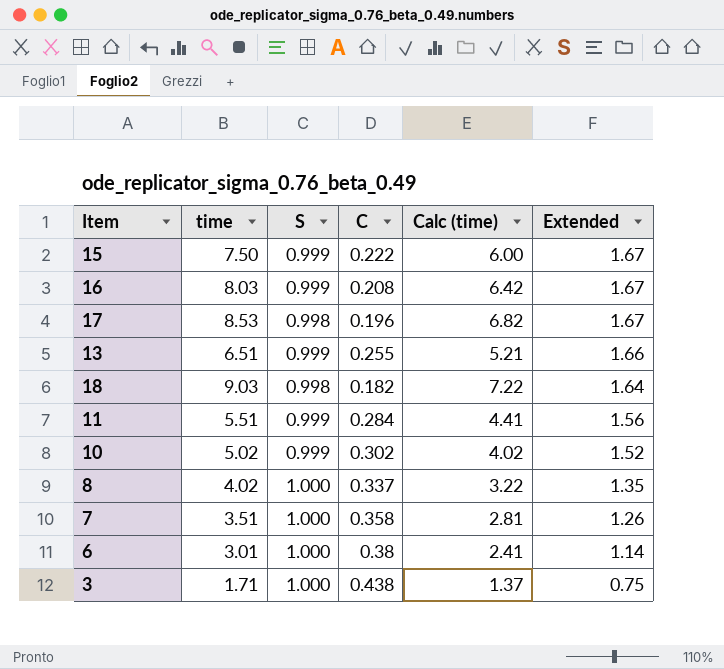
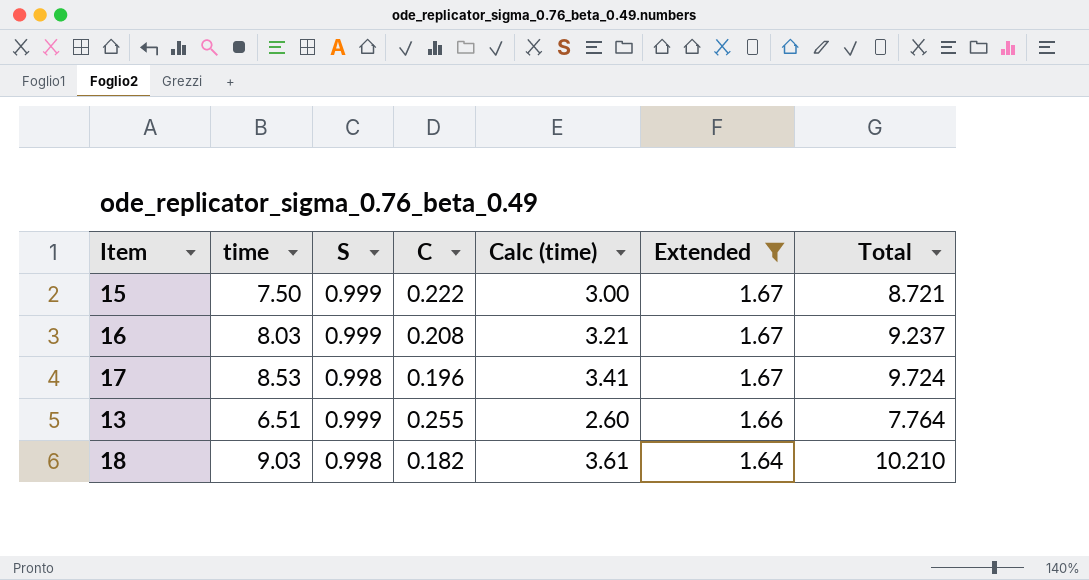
filter: none -> Extended >= 1.64
column Calc (time) | formula: [time] * 0.8 -> [time] * 0.4
column Total | formula: none -> [time] + [S] + [C]

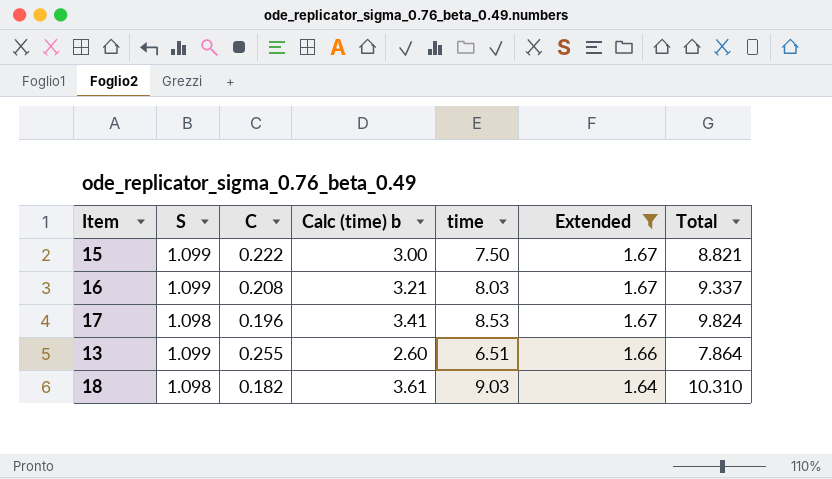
column name: Calc (time) -> Calc (time) b
column time | position: 2 -> 5
15 | S: 0.999 -> 1.099
15 | Total: 8.721 -> 8.821
16 | S: 0.999 -> 1.099
16 | Total: 9.237 -> 9.337
17 | S: 0.998 -> 1.098
17 | Total: 9.724 -> 9.824
13 | S: 0.999 -> 1.099
13 | Total: 7.764 -> 7.864
18 | S: 0.998 -> 1.098
18 | Total: 10.210 -> 10.310

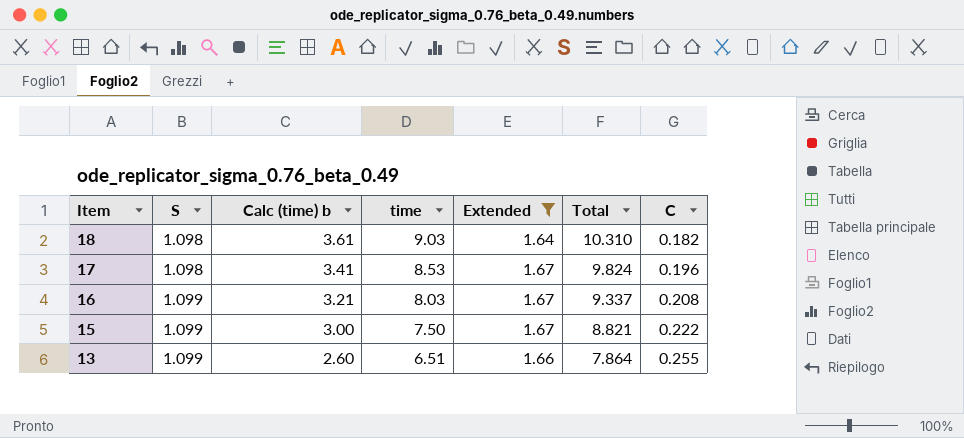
row order: Extended descending -> Item descending
column C | position: 3 -> 7

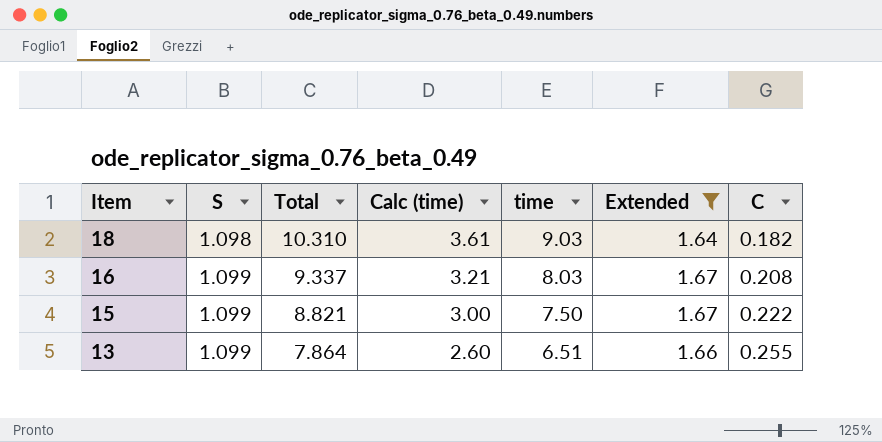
column Total | position: 6 -> 3
column name: Calc (time) b -> Calc (time)
row 17: 1.098 | 3.41 | 8.53 | 1.67 | 9.824 | 0.196 -> none

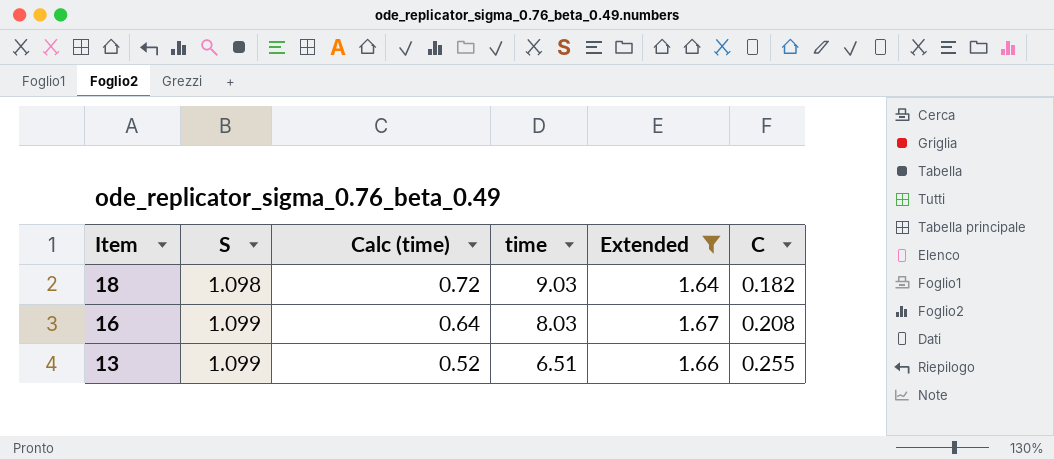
column Total | formula: [S] + [time] + [C] -> none
column Calc (time) | formula: [time] * 0.4 -> [time] * 0.08
row 15: 1.099 | 8.821 | 3.00 | 7.50 | 1.67 | 0.222 -> none

